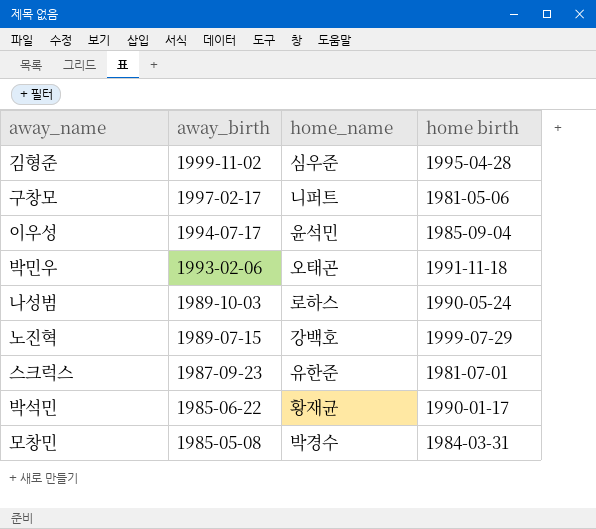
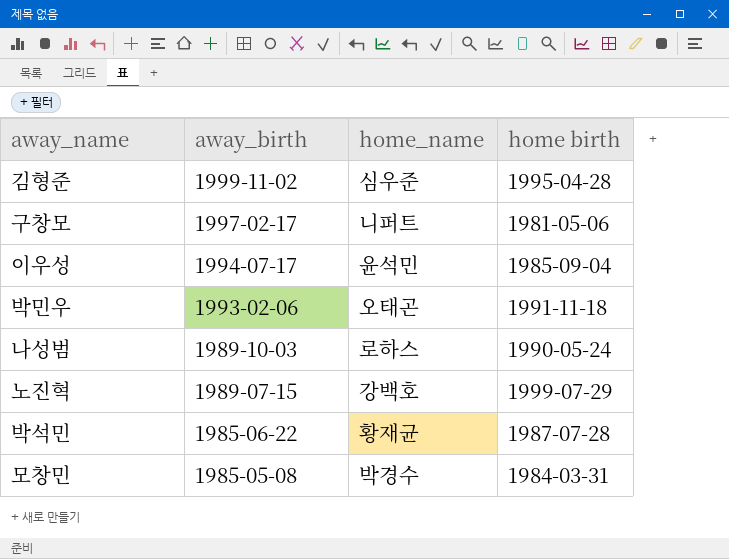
row 스크럭스: 1987-09-23 | 유한준 | 1981-07-01 -> none
박석민 | home birth: 1990-01-17 -> 1987-07-28

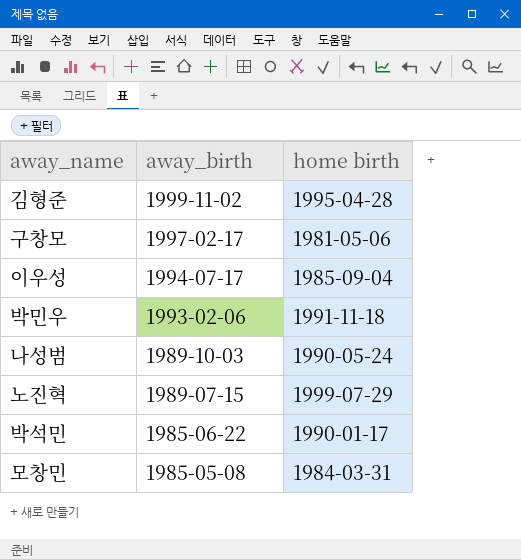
column home_name | position: 3 -> none
박석민 | home birth: 1987-07-28 -> 1990-01-17

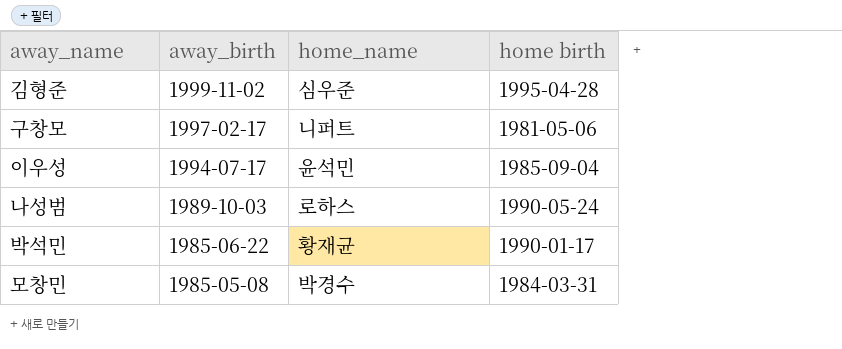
column home_name | position: none -> 3
row 박민우: 1993-02-06 | 1991-11-18 -> none
row 노진혁: 1989-07-15 | 1999-07-29 -> none

